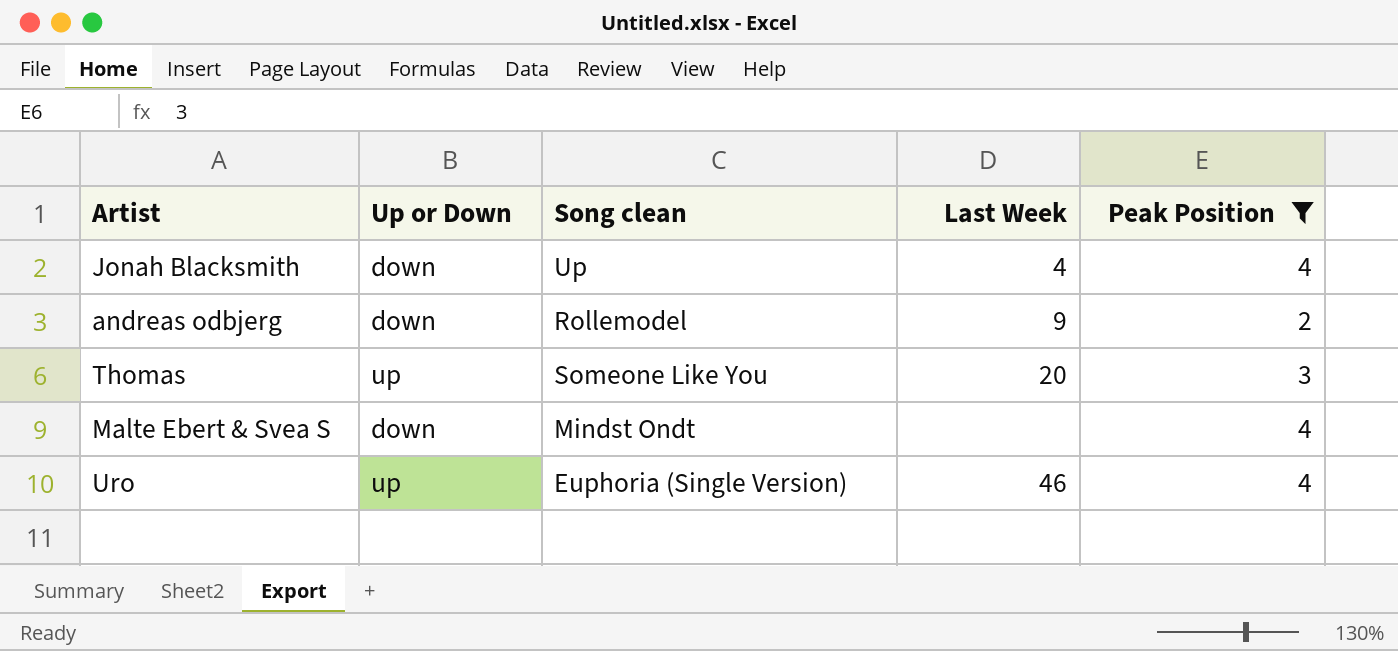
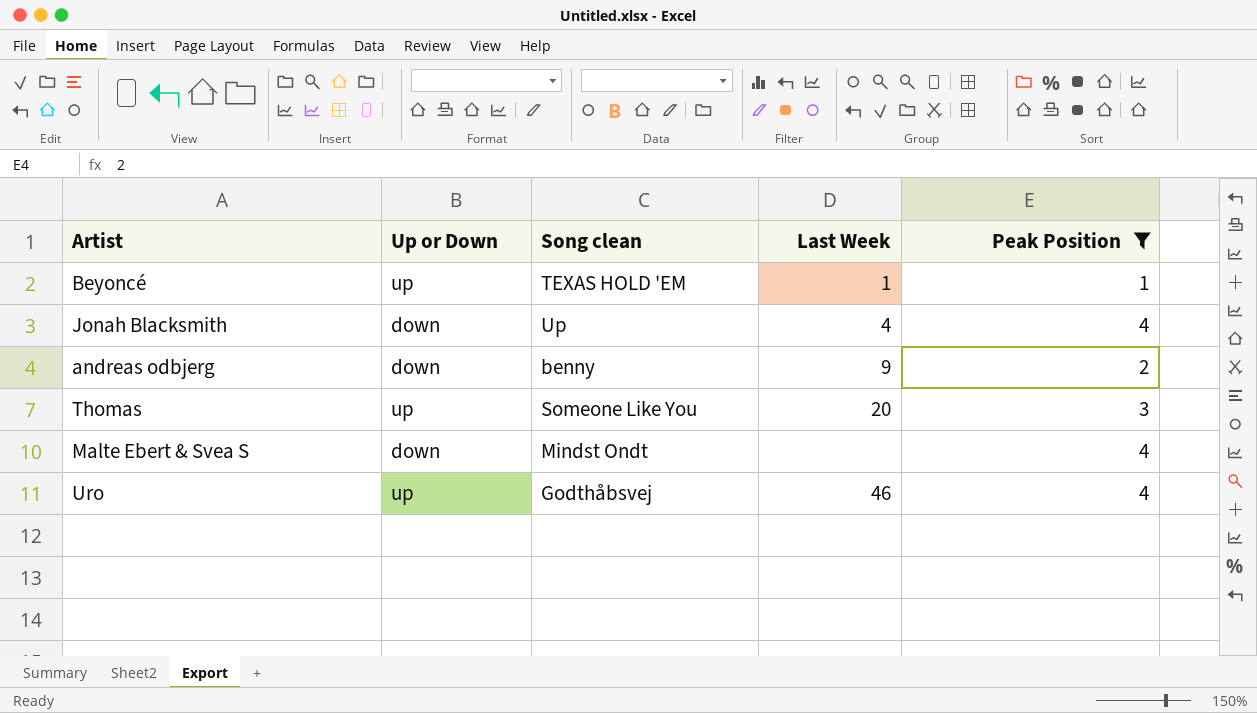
row Beyoncé: none -> up | TEXAS HOLD 'EM | 1 | 1
andreas odbjerg | Song clean: Rollemodel -> benny
Uro | Song clean: Euphoria (Single Version) -> Godthåbsvej

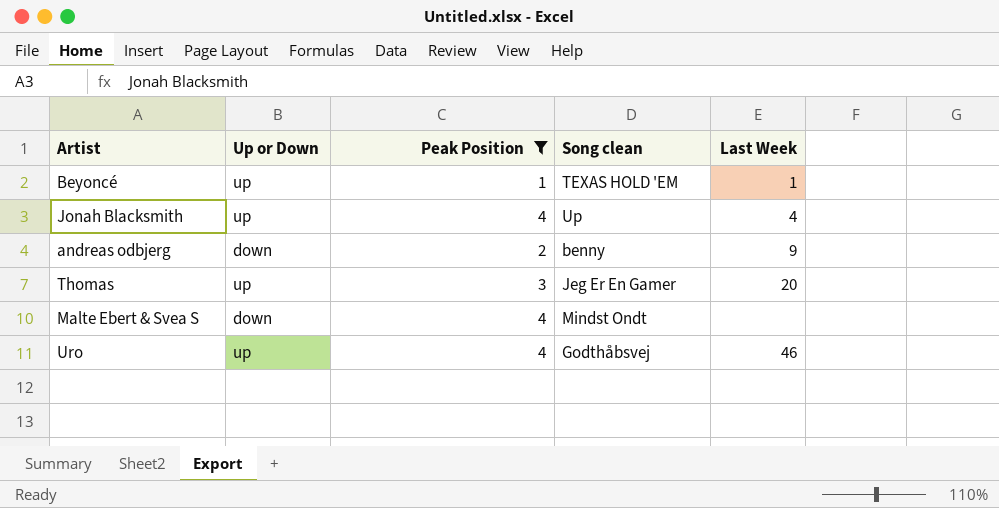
column Peak Position | position: 5 -> 3
Jonah Blacksmith | Up or Down: down -> up
Thomas | Song clean: Someone Like You -> Jeg Er En Gamer

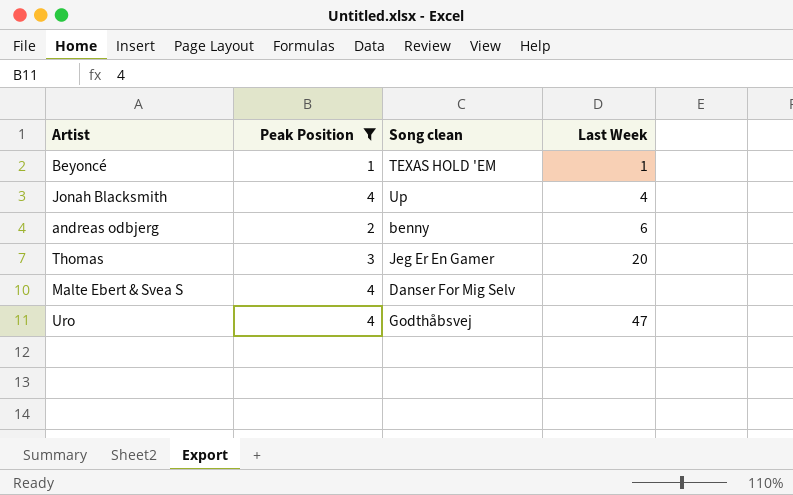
column Up or Down | position: 2 -> none
andreas odbjerg | Last Week: 9 -> 6
Malte Ebert & Svea S | Song clean: Mindst Ondt -> Danser For Mig Selv
Uro | Last Week: 46 -> 47

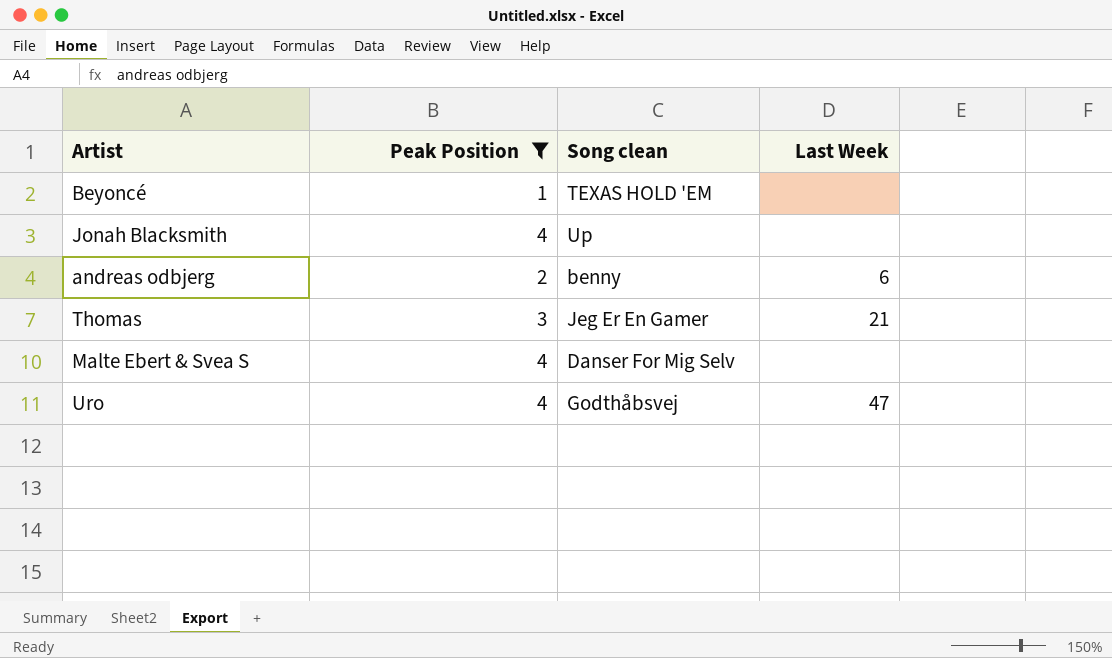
Beyoncé | Last Week: 1 -> none
Jonah Blacksmith | Last Week: 4 -> none
Thomas | Last Week: 20 -> 21

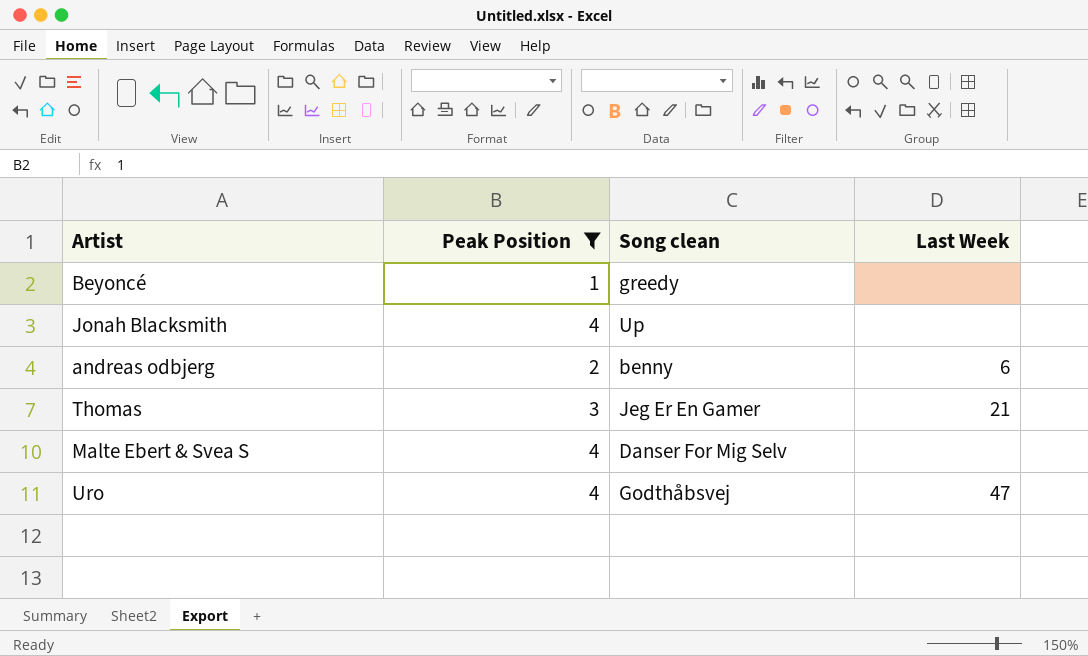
Beyoncé | Song clean: TEXAS HOLD 'EM -> greedy

